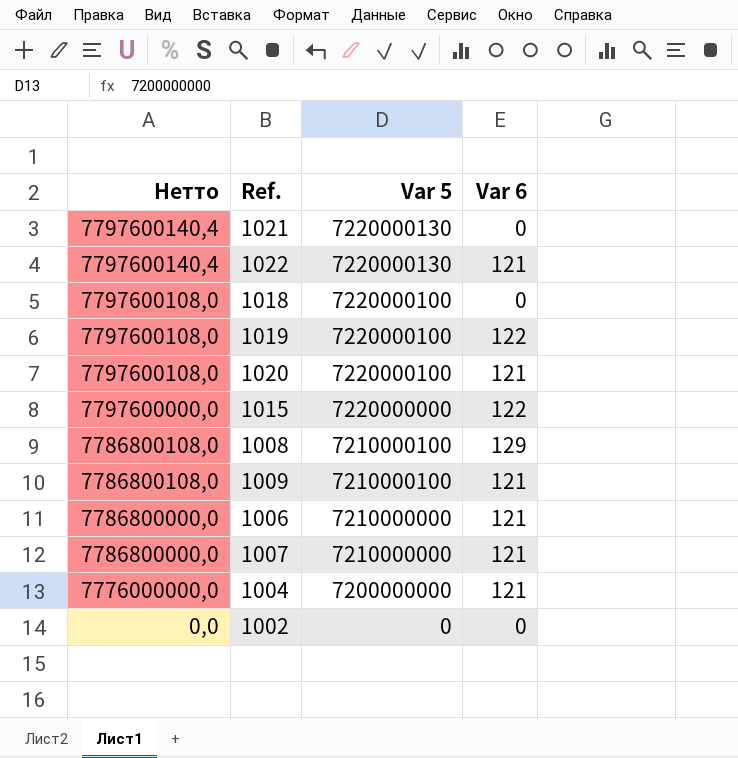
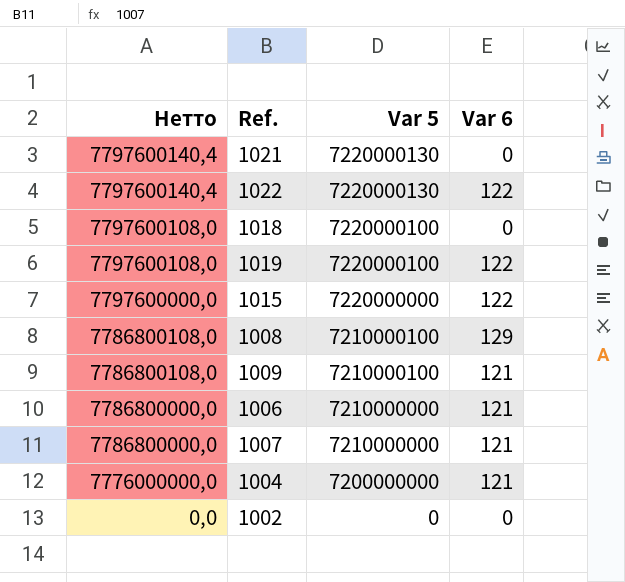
row 1020: 7797600108,0 | 7220000100 | 121 -> none
1022 | Var 6: 121 -> 122

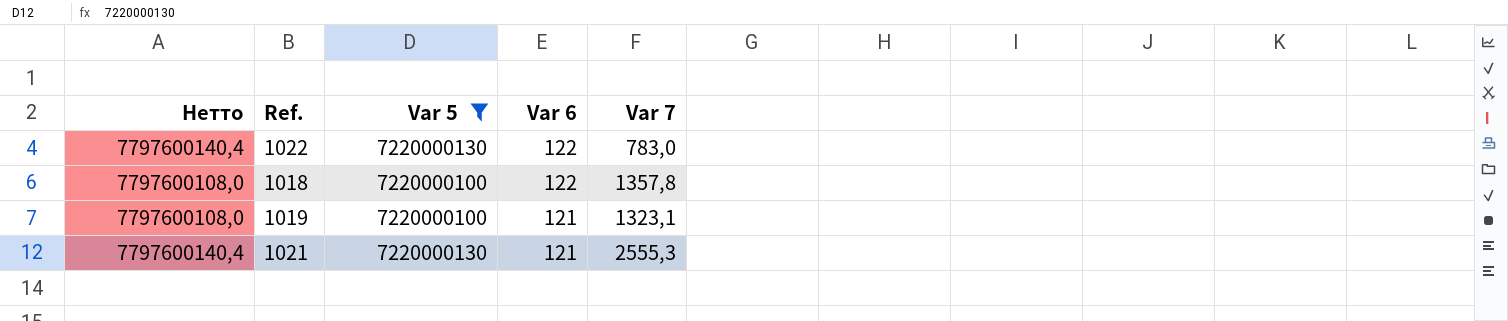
filter: none -> Var 5 >= 7220000100
row order: Нетто descending -> Var 6 descending
column Var 7 | position: none -> 5
1018 | Var 6: 0 -> 122
1019 | Var 6: 122 -> 121
1021 | Var 6: 0 -> 121

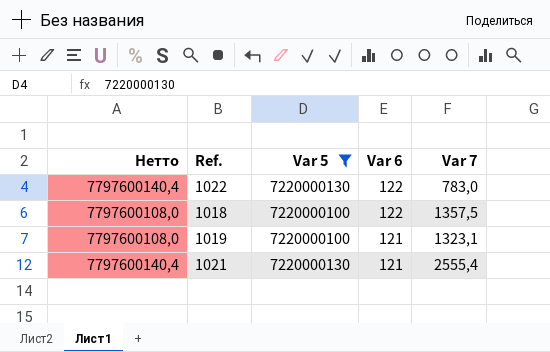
1018 | Var 7: 1357,8 -> 1357,5
1021 | Var 7: 2555,3 -> 2555,4

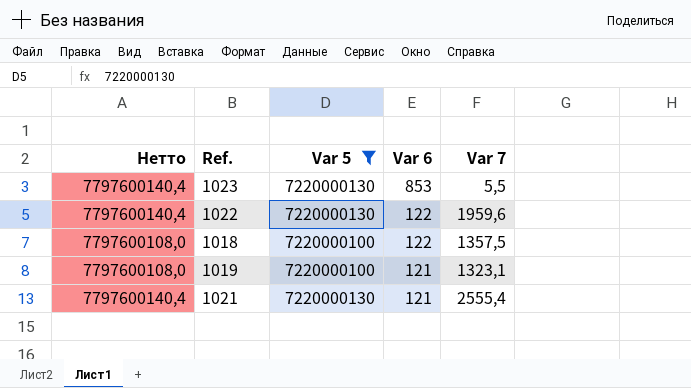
row 1023: none -> 7797600140,4 | 7220000130 | 853 | 5,5
1022 | Var 7: 783,0 -> 1959,6

